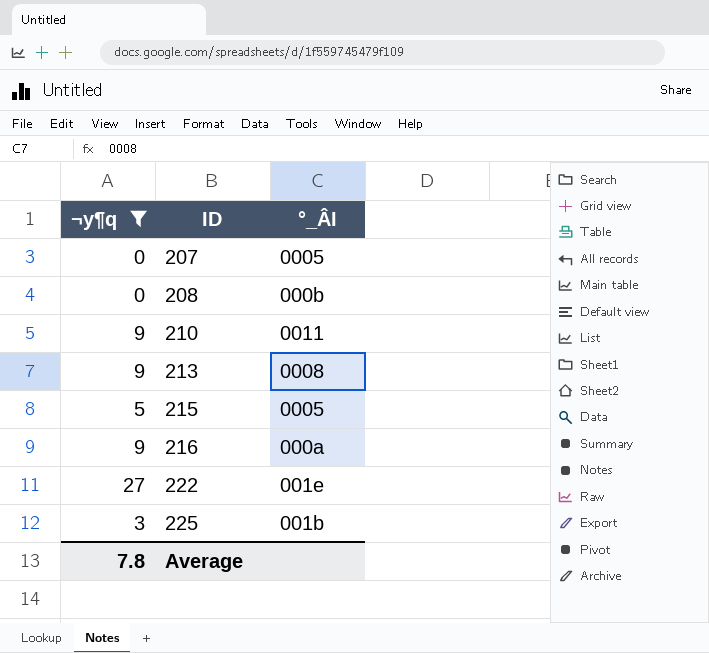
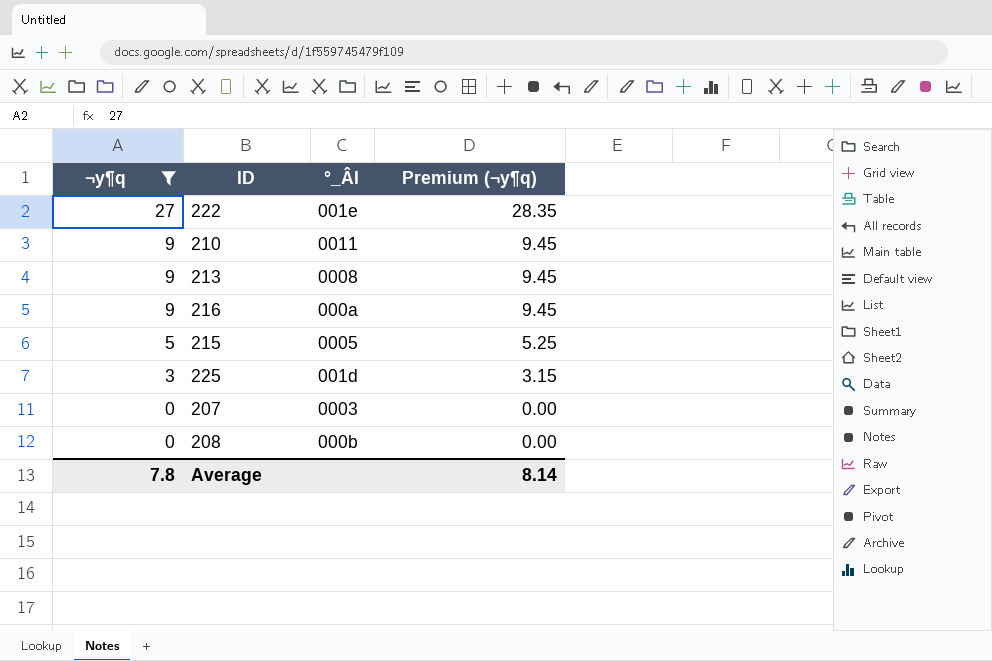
row order: ID ascending -> ¬y¶q descending
column Premium (¬y¶q) | formula: none -> [¬y¶q] * 1.05
225 | °_ÂI: 001b -> 001d
207 | °_ÂI: 0005 -> 0003

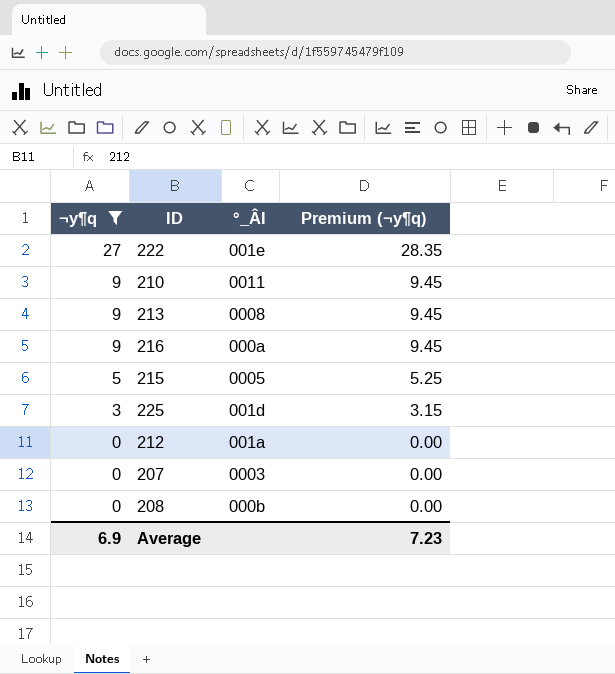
row 212: none -> 0 | 001a | 0.00
Average | ¬y¶q: 7.8 -> 6.9
Average | Premium (¬y¶q): 8.14 -> 7.23

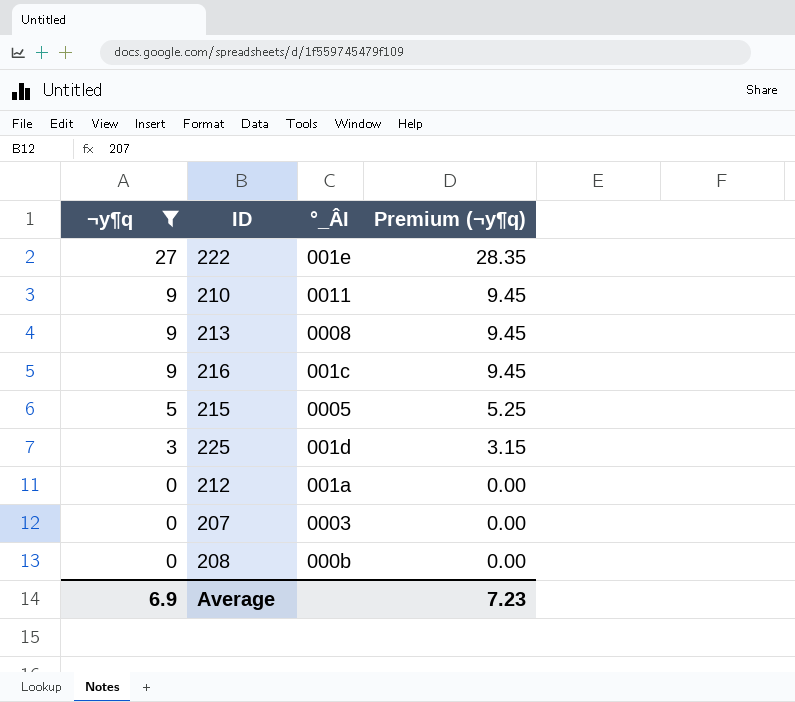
216 | °_ÂI: 000a -> 001c

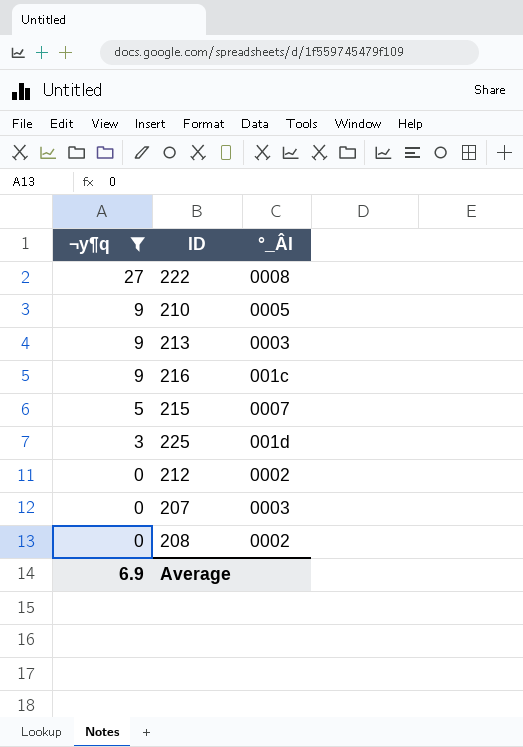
column Premium (¬y¶q) | formula: [¬y¶q] * 1.05 -> none
222 | °_ÂI: 001e -> 0008
210 | °_ÂI: 0011 -> 0005
213 | °_ÂI: 0008 -> 0003
215 | °_ÂI: 0005 -> 0007
212 | °_ÂI: 001a -> 0002
208 | °_ÂI: 000b -> 0002

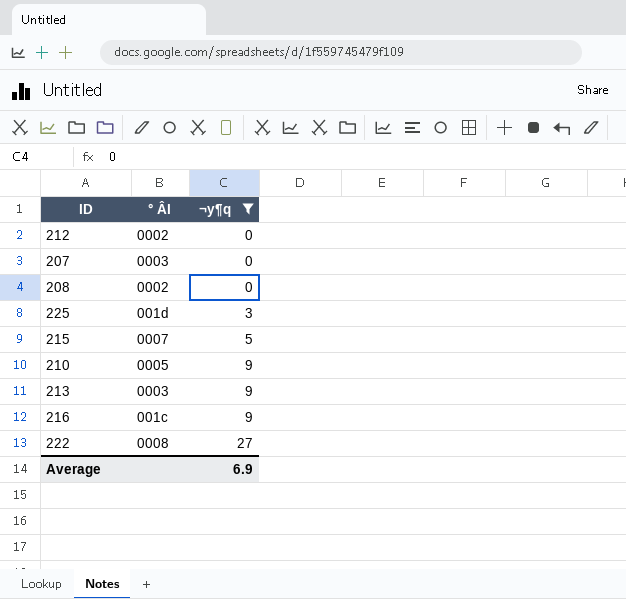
row order: ¬y¶q descending -> ¬y¶q ascending
column name: °_ÂI -> ° ÂI
column ¬y¶q | position: 1 -> 3

